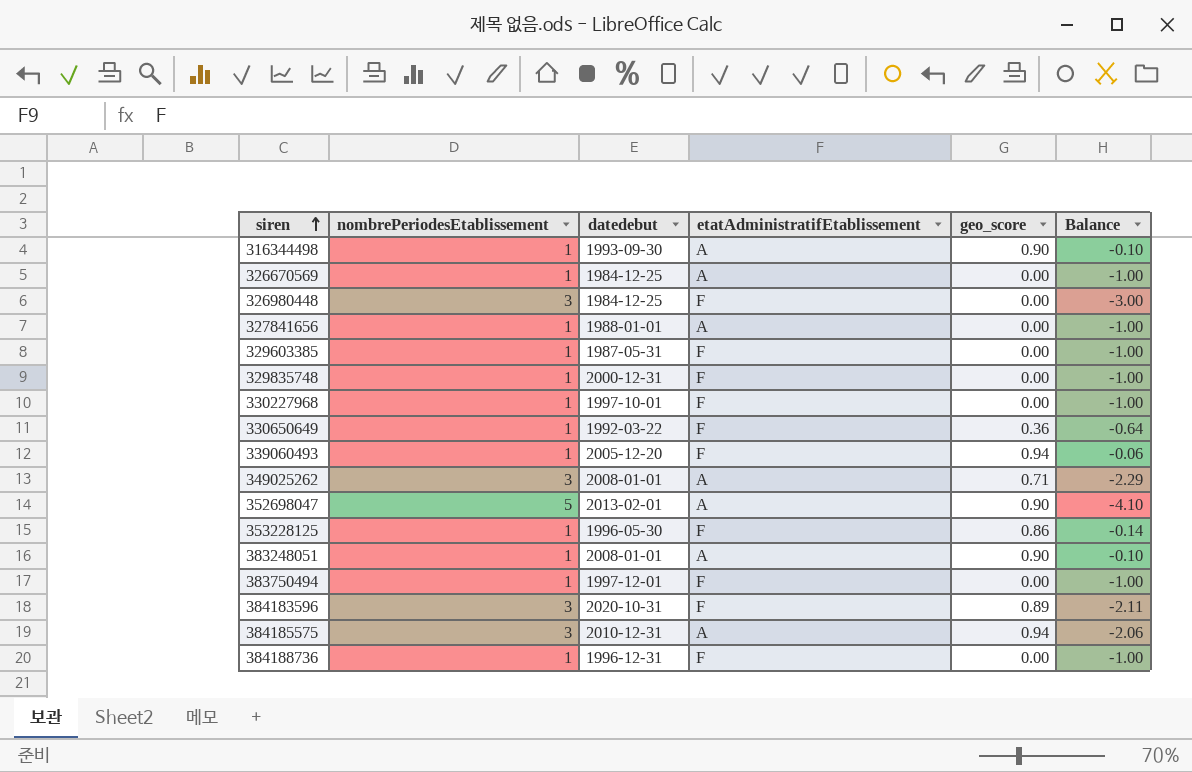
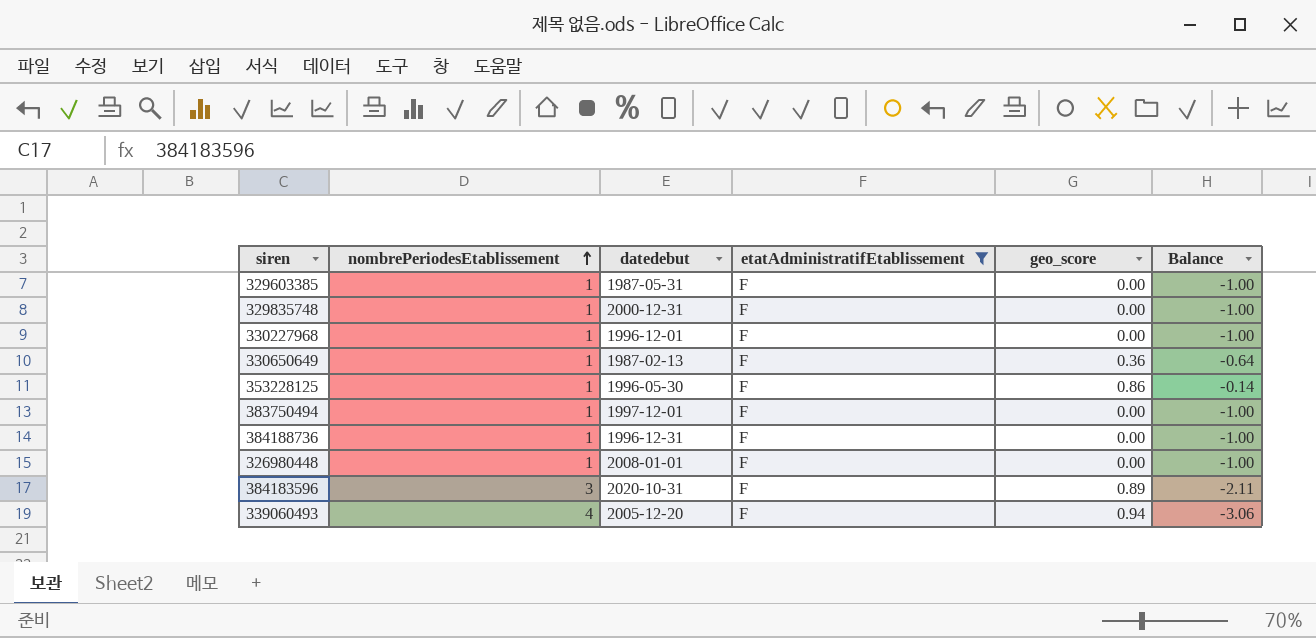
filter: none -> etatAdministratifEtablissement = F
row order: siren ascending -> nombrePeriodesEtablissement ascending
330227968 | datedebut: 1997-10-01 -> 1996-12-01
330650649 | datedebut: 1992-03-22 -> 1987-02-13
326980448 | nombrePeriodesEtablissement: 3 -> 1
326980448 | datedebut: 1984-12-25 -> 2008-01-01
326980448 | Balance: -3.00 -> -1.00
339060493 | nombrePeriodesEtablissement: 1 -> 4
339060493 | Balance: -0.06 -> -3.06

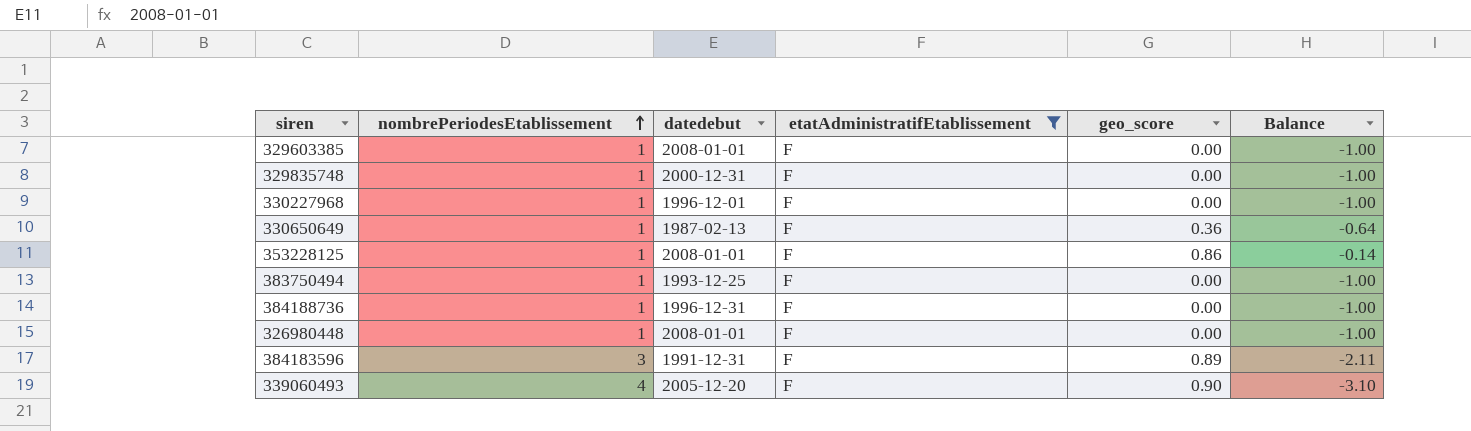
329603385 | datedebut: 1987-05-31 -> 2008-01-01
353228125 | datedebut: 1996-05-30 -> 2008-01-01
383750494 | datedebut: 1997-12-01 -> 1993-12-25
384183596 | datedebut: 2020-10-31 -> 1991-12-31
339060493 | geo_score: 0.94 -> 0.90
339060493 | Balance: -3.06 -> -3.10

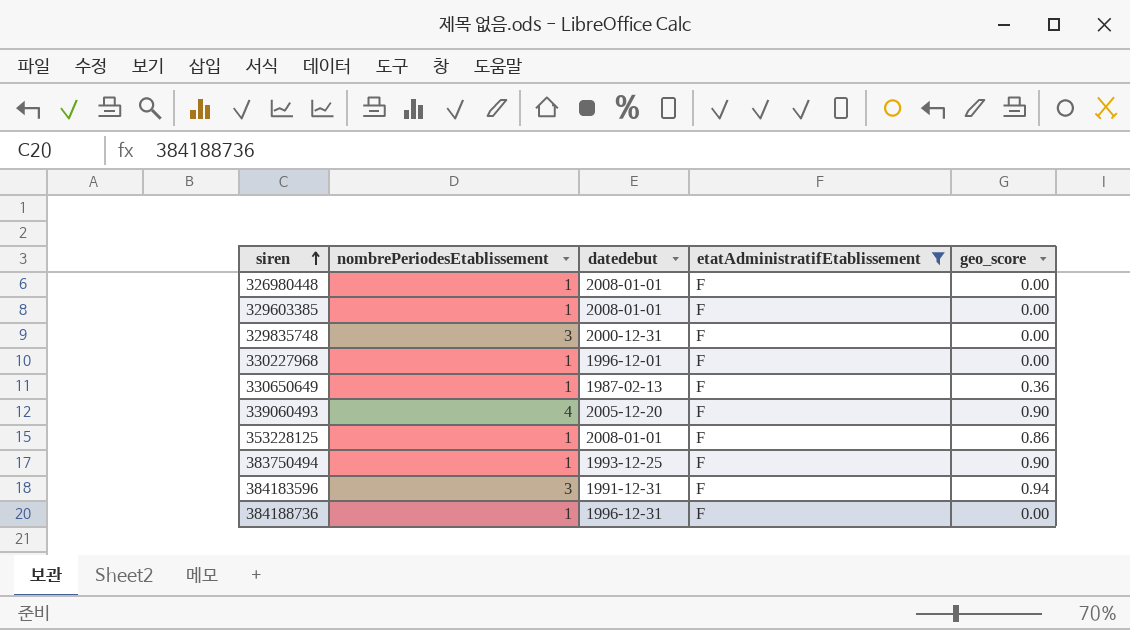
row order: nombrePeriodesEtablissement ascending -> siren ascending
column Balance | formula: [geo_score] - [nombrePeriodesEtablissement] -> none
329835748 | nombrePeriodesEtablissement: 1 -> 3
383750494 | geo_score: 0.00 -> 0.90
384183596 | geo_score: 0.89 -> 0.94

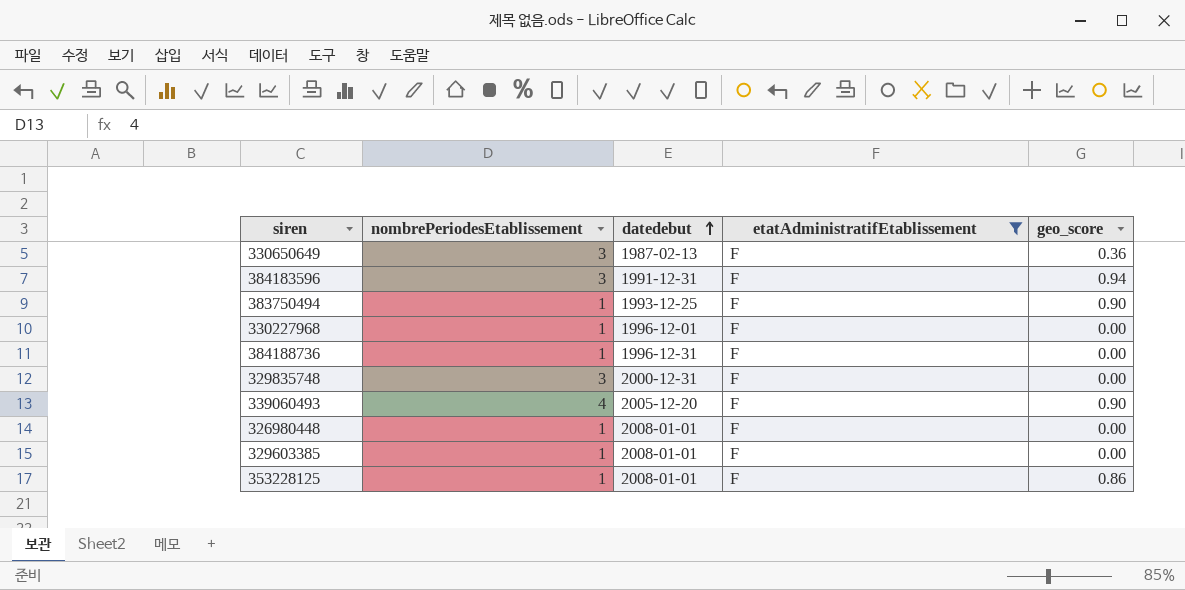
row order: siren ascending -> datedebut ascending
330650649 | nombrePeriodesEtablissement: 1 -> 3

